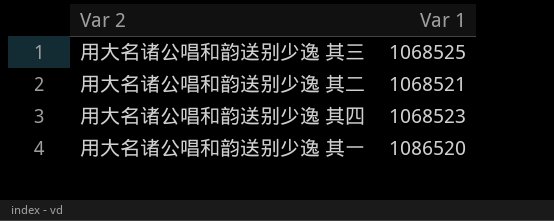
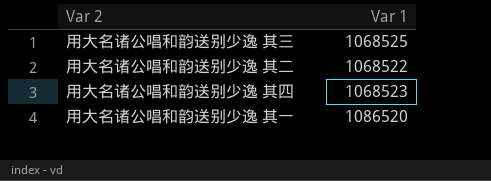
用大名诸公唱和韵送别少逸 其二 | Var 1: 1068521 -> 1068522

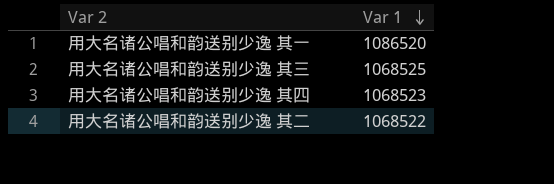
row order: none -> Var 1 descending

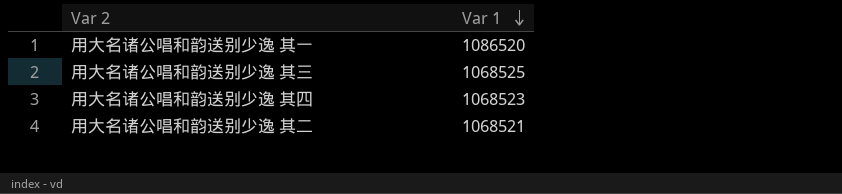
用大名诸公唱和韵送别少逸 其二 | Var 1: 1068522 -> 1068521

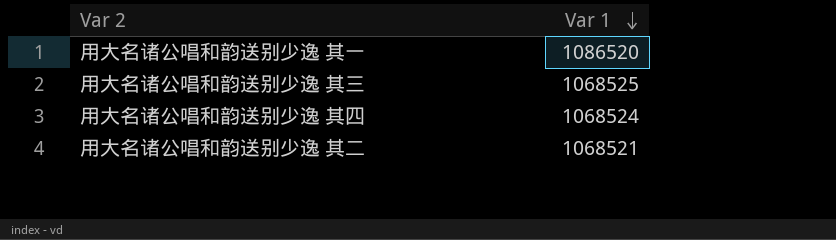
用大名诸公唱和韵送别少逸 其四 | Var 1: 1068523 -> 1068524

